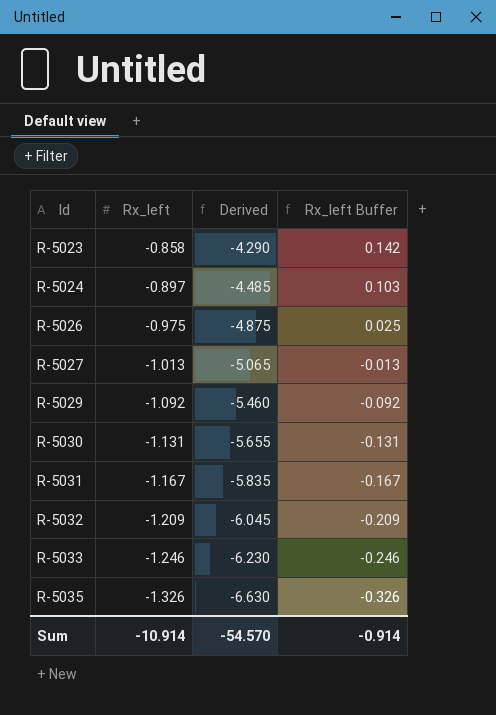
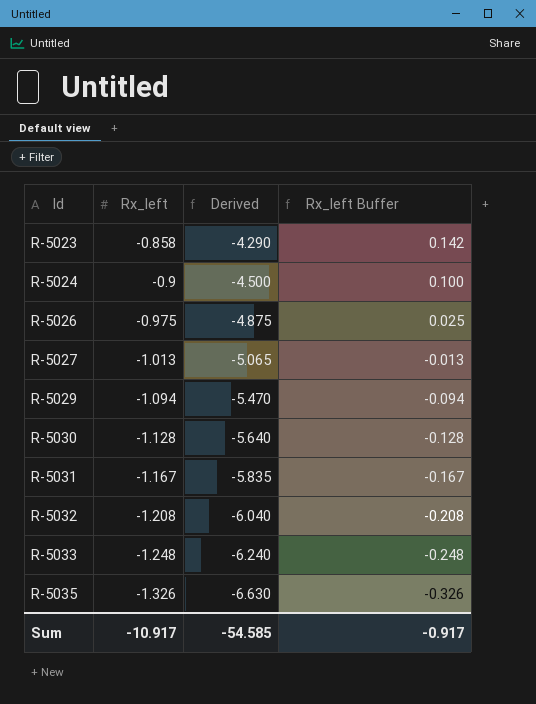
R-5024 | Rx_left: -0.897 -> -0.9
R-5024 | Derived: -4.485 -> -4.500
R-5024 | Rx_left Buffer: 0.103 -> 0.100
R-5029 | Rx_left: -1.092 -> -1.094
R-5029 | Derived: -5.460 -> -5.470
R-5029 | Rx_left Buffer: -0.092 -> -0.094
R-5030 | Rx_left: -1.131 -> -1.128
R-5030 | Derived: -5.655 -> -5.640
R-5030 | Rx_left Buffer: -0.131 -> -0.128
R-5032 | Rx_left: -1.209 -> -1.208
R-5032 | Derived: -6.045 -> -6.040
R-5032 | Rx_left Buffer: -0.209 -> -0.208
R-5033 | Rx_left: -1.246 -> -1.248
R-5033 | Derived: -6.230 -> -6.240
R-5033 | Rx_left Buffer: -0.246 -> -0.248
Sum | Rx_left: -10.914 -> -10.917
Sum | Derived: -54.570 -> -54.585
Sum | Rx_left Buffer: -0.914 -> -0.917

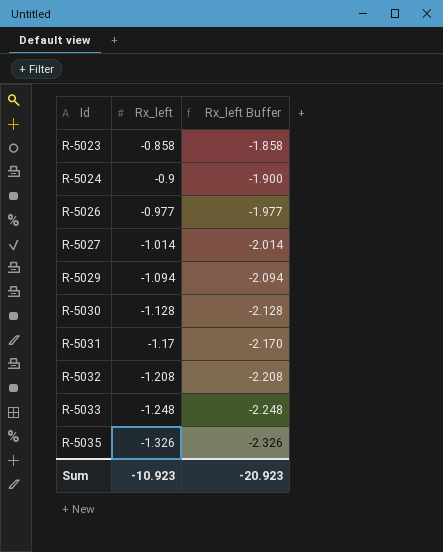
column Derived | formula: [Rx_left] * 5 -> none
column Rx_left Buffer | formula: [Rx_left] + 1 -> [Rx_left] - 1
R-5026 | Rx_left: -0.975 -> -0.977
R-5027 | Rx_left: -1.013 -> -1.014
R-5031 | Rx_left: -1.167 -> -1.17
Sum | Rx_left: -10.917 -> -10.923
Sum | Rx_left Buffer: -0.917 -> -20.923

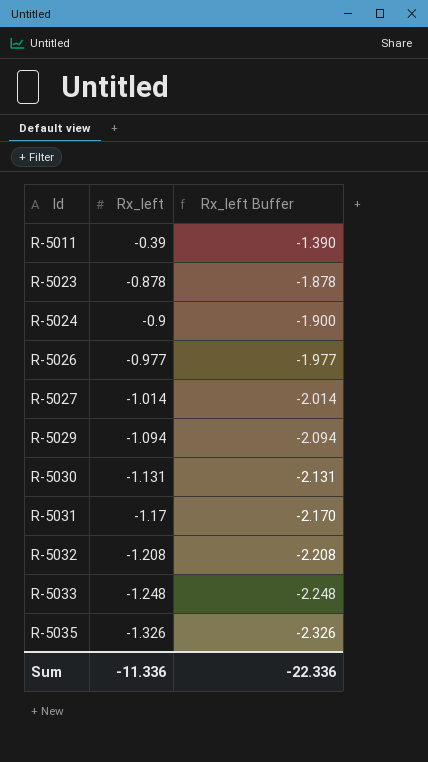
row R-5011: none -> -0.39 | -1.390
R-5023 | Rx_left: -0.858 -> -0.878
R-5023 | Rx_left Buffer: -1.858 -> -1.878
R-5030 | Rx_left: -1.128 -> -1.131
R-5030 | Rx_left Buffer: -2.128 -> -2.131
Sum | Rx_left: -10.923 -> -11.336
Sum | Rx_left Buffer: -20.923 -> -22.336

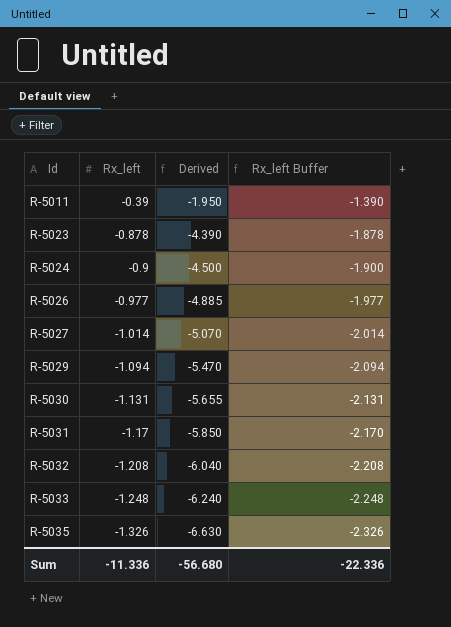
column Derived | formula: none -> [Rx_left] * 5

